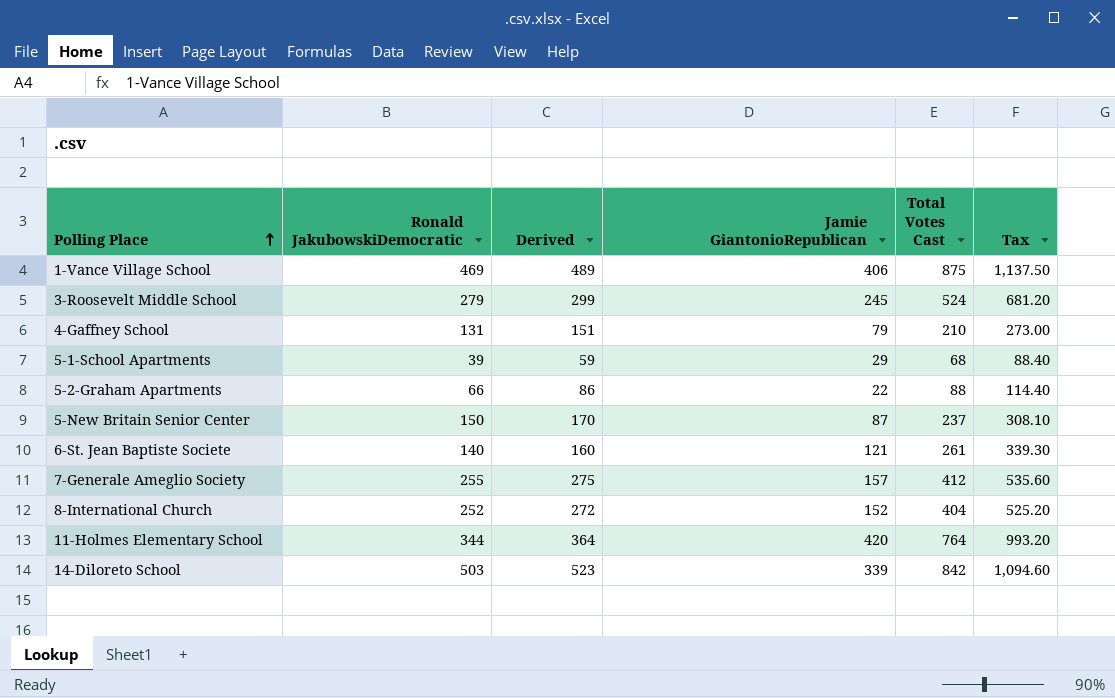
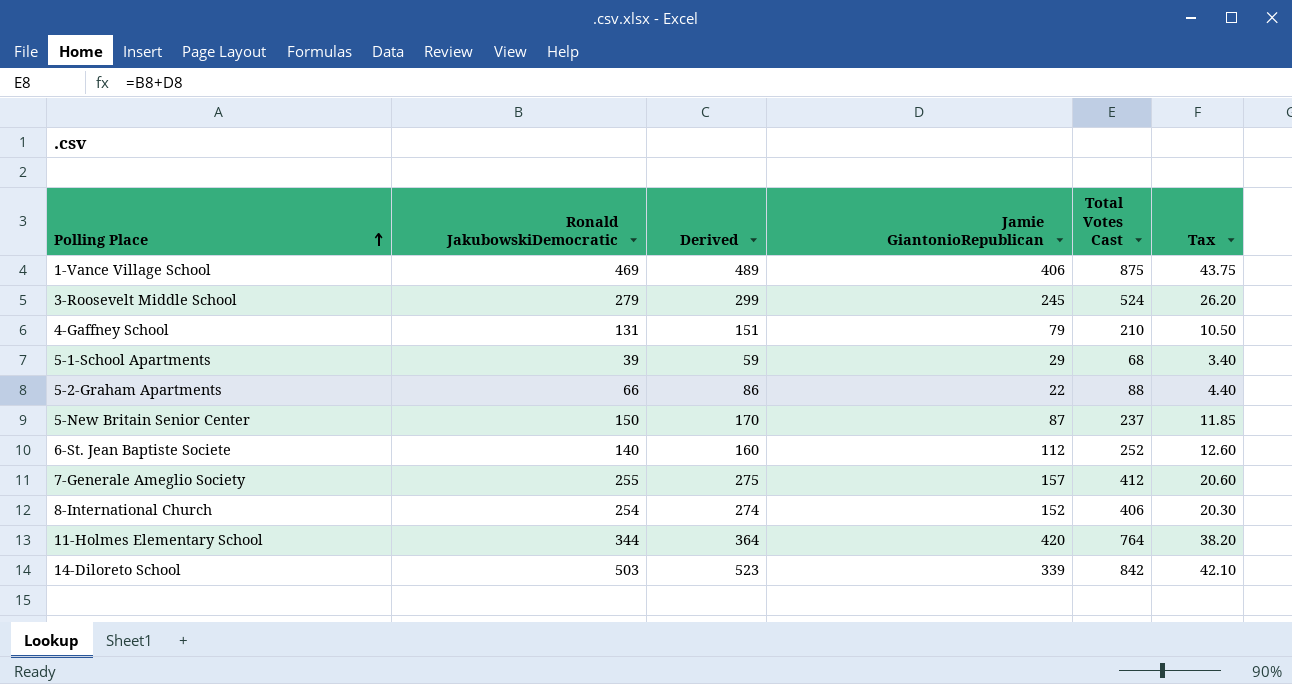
column Tax | formula: [Total Votes Cast] * 1.3 -> [Total Votes Cast] * 0.05
6-St. Jean Baptiste Societe | Jamie GiantonioRepublican: 121 -> 112
6-St. Jean Baptiste Societe | Total Votes Cast: 261 -> 252
8-International Church | Ronald JakubowskiDemocratic: 252 -> 254
8-International Church | Derived: 272 -> 274
8-International Church | Total Votes Cast: 404 -> 406

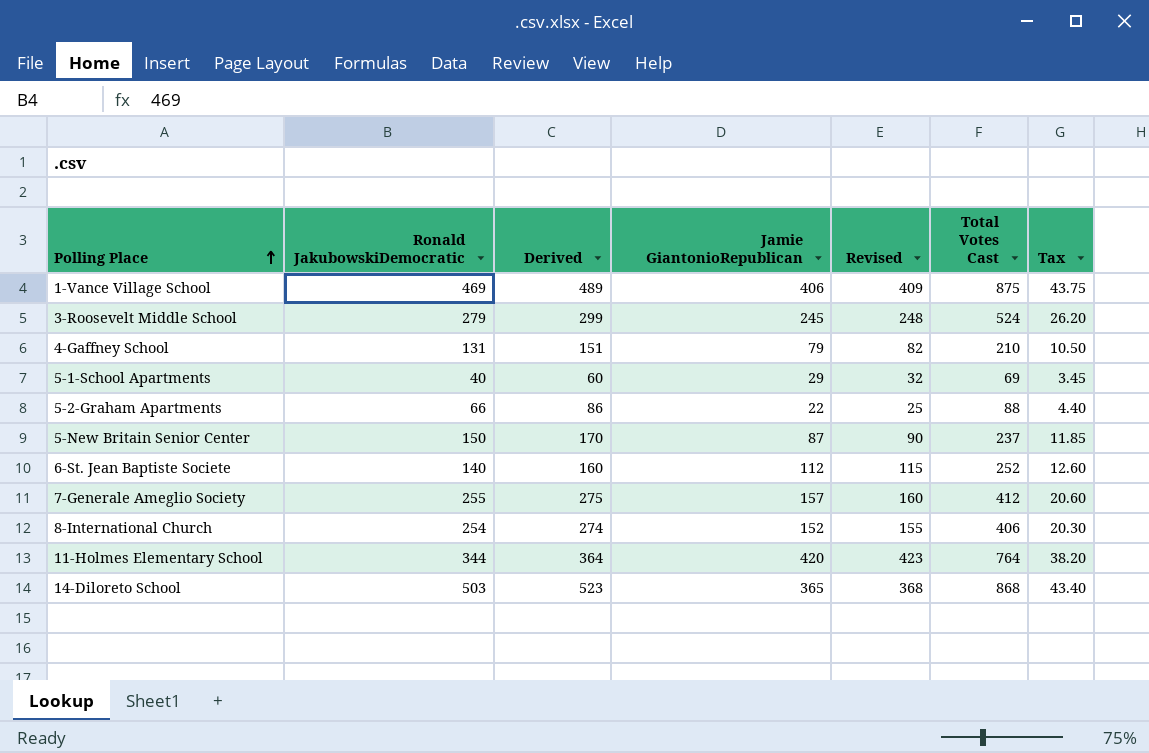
column Revised | formula: none -> [Jamie GiantonioRepublican] + 3
5-1-School Apartments | Ronald JakubowskiDemocratic: 39 -> 40
5-1-School Apartments | Derived: 59 -> 60
5-1-School Apartments | Total Votes Cast: 68 -> 69
5-1-School Apartments | Tax: 3.40 -> 3.45
14-Diloreto School | Jamie GiantonioRepublican: 339 -> 365
14-Diloreto School | Total Votes Cast: 842 -> 868
14-Diloreto School | Tax: 42.10 -> 43.40

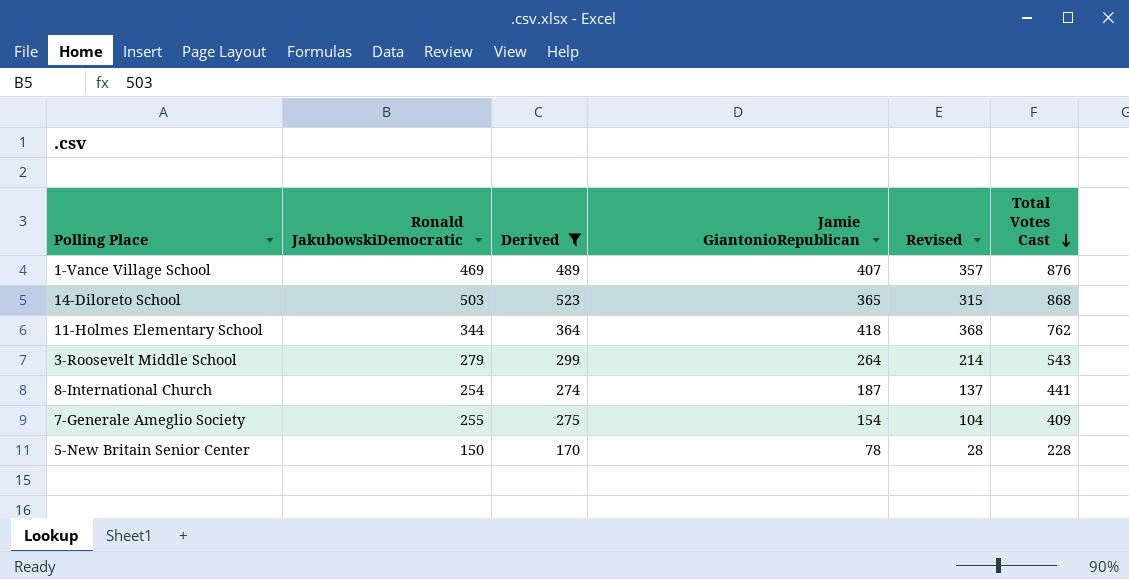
filter: none -> Derived >= 170
row order: Polling Place ascending -> Total Votes Cast descending
column Tax | formula: [Total Votes Cast] * 0.05 -> none
column Revised | formula: [Jamie GiantonioRepublican] + 3 -> [Jamie GiantonioRepublican] - 50
1-Vance Village School | Jamie GiantonioRepublican: 406 -> 407
1-Vance Village School | Total Votes Cast: 875 -> 876
11-Holmes Elementary School | Jamie GiantonioRepublican: 420 -> 418
11-Holmes Elementary School | Total Votes Cast: 764 -> 762
3-Roosevelt Middle School | Jamie GiantonioRepublican: 245 -> 264
3-Roosevelt Middle School | Total Votes Cast: 524 -> 543
8-International Church | Jamie GiantonioRepublican: 152 -> 187
8-International Church | Total Votes Cast: 406 -> 441
7-Generale Ameglio Society | Jamie GiantonioRepublican: 157 -> 154
7-Generale Ameglio Society | Total Votes Cast: 412 -> 409
5-New Britain Senior Center | Jamie GiantonioRepublican: 87 -> 78
5-New Britain Senior Center | Total Votes Cast: 237 -> 228

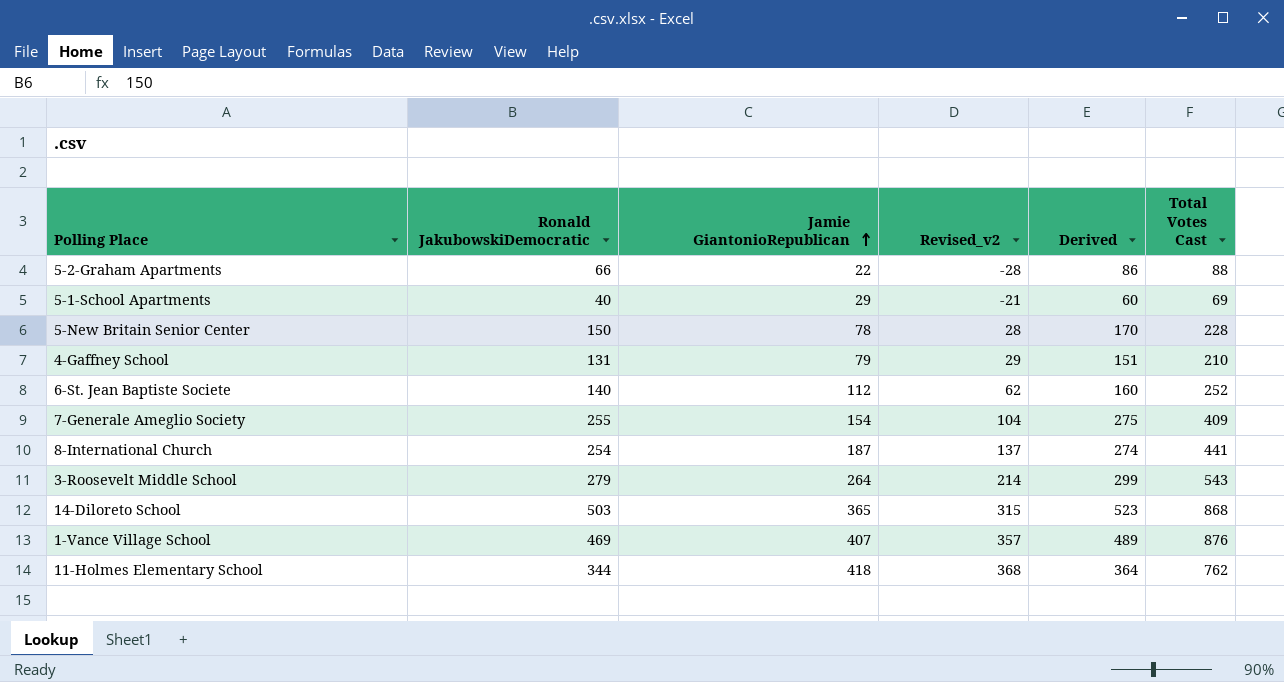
filter: Derived >= 170 -> none
row order: Total Votes Cast descending -> Jamie GiantonioRepublican ascending
column name: Revised -> Revised_v2
column Derived | position: 3 -> 5

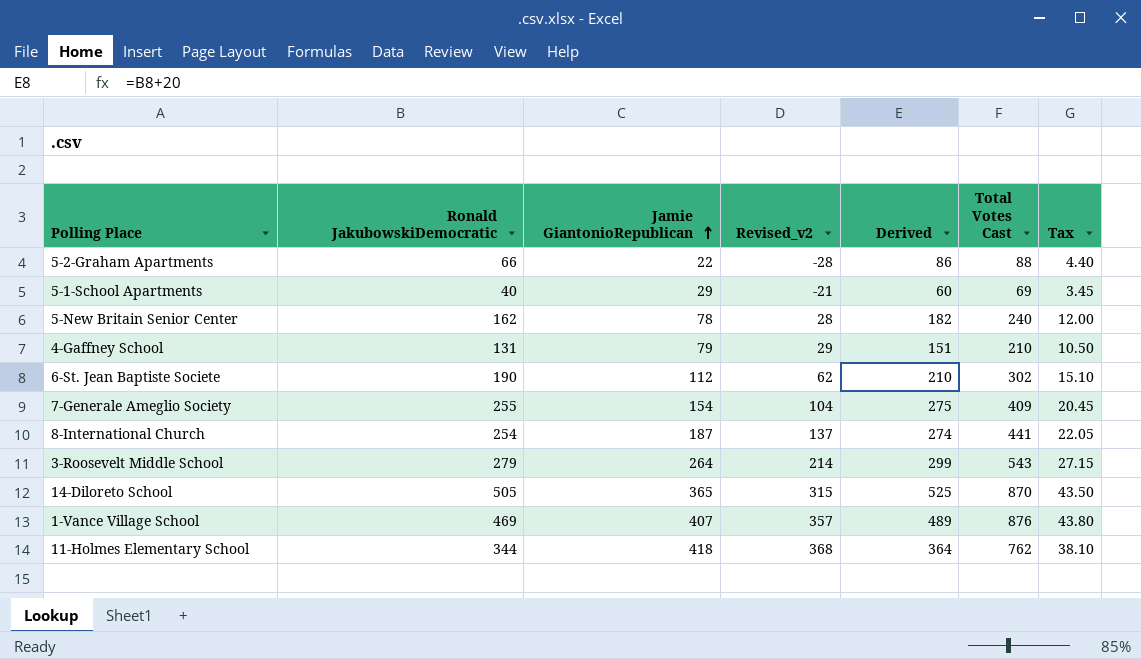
column Tax | formula: none -> [Total Votes Cast] * 0.05
5-New Britain Senior Center | Ronald JakubowskiDemocratic: 150 -> 162
5-New Britain Senior Center | Derived: 170 -> 182
5-New Britain Senior Center | Total Votes Cast: 228 -> 240
6-St. Jean Baptiste Societe | Ronald JakubowskiDemocratic: 140 -> 190
6-St. Jean Baptiste Societe | Derived: 160 -> 210
6-St. Jean Baptiste Societe | Total Votes Cast: 252 -> 302
14-Diloreto School | Ronald JakubowskiDemocratic: 503 -> 505
14-Diloreto School | Derived: 523 -> 525
14-Diloreto School | Total Votes Cast: 868 -> 870

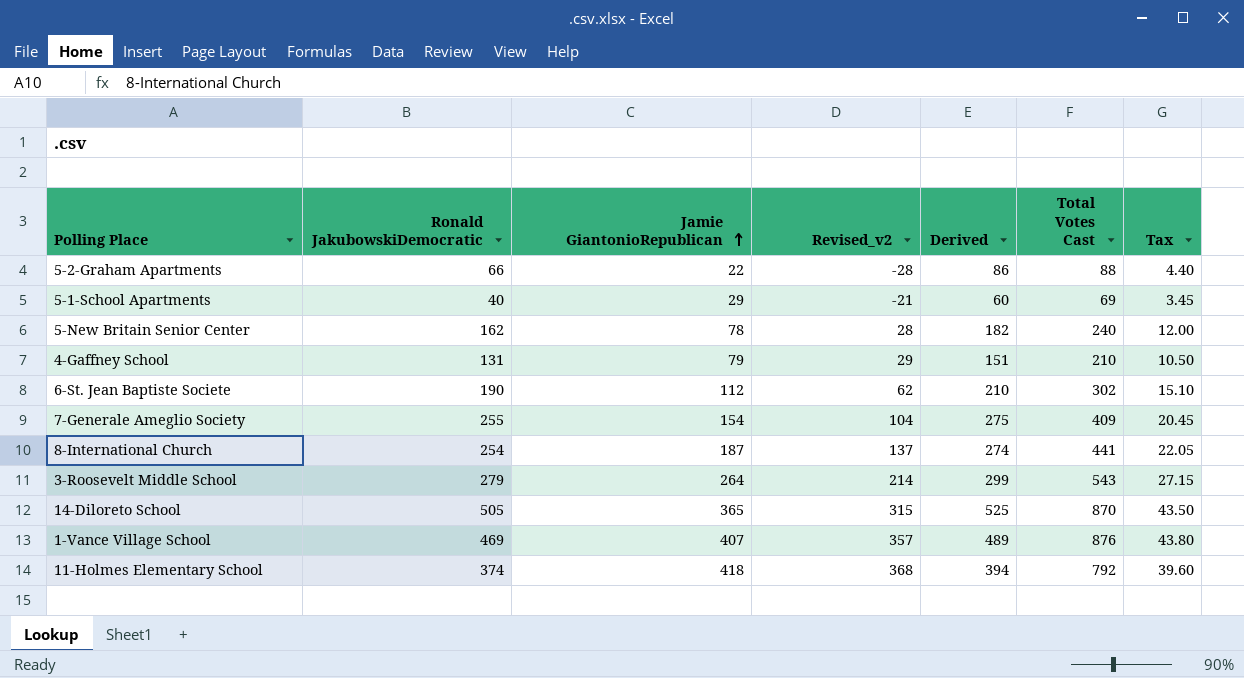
11-Holmes Elementary School | Ronald JakubowskiDemocratic: 344 -> 374
11-Holmes Elementary School | Derived: 364 -> 394
11-Holmes Elementary School | Total Votes Cast: 762 -> 792
11-Holmes Elementary School | Tax: 38.10 -> 39.60

